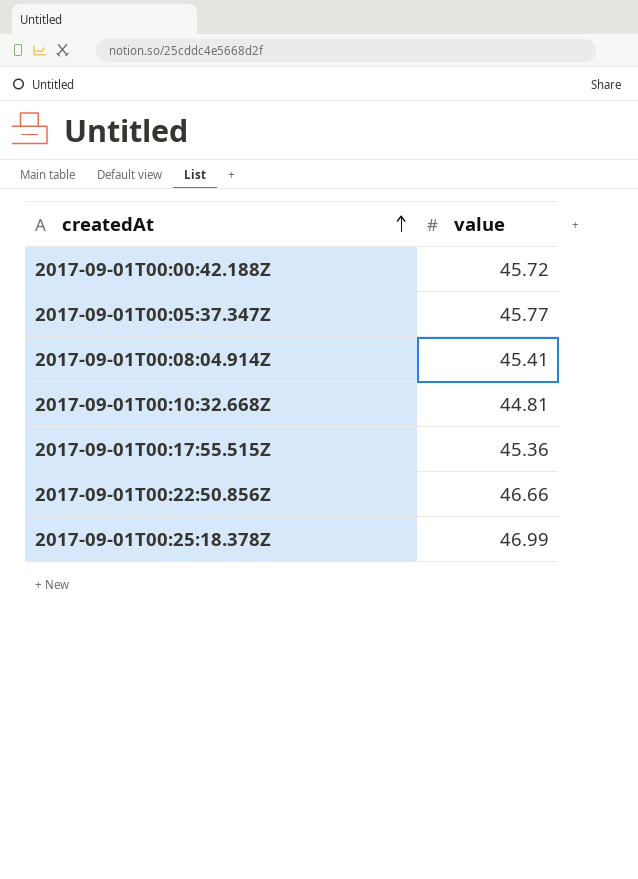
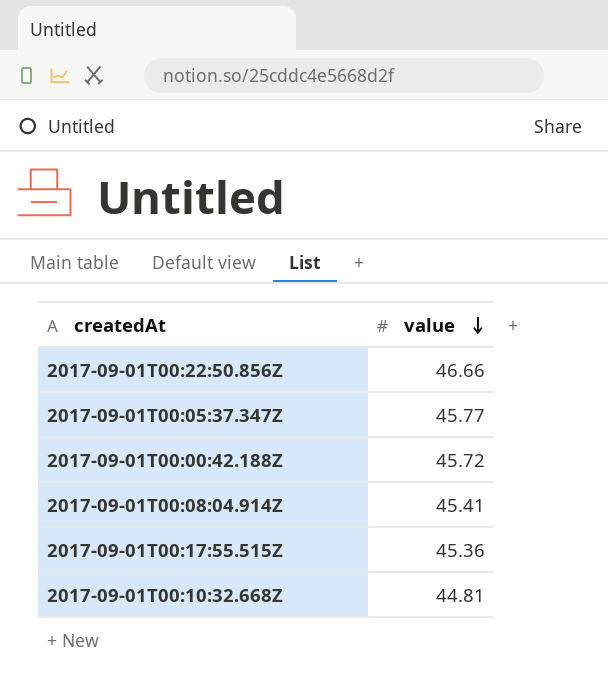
row order: createdAt ascending -> value descending
row 2017-09-01T00:25:18.378Z: 46.99 -> none

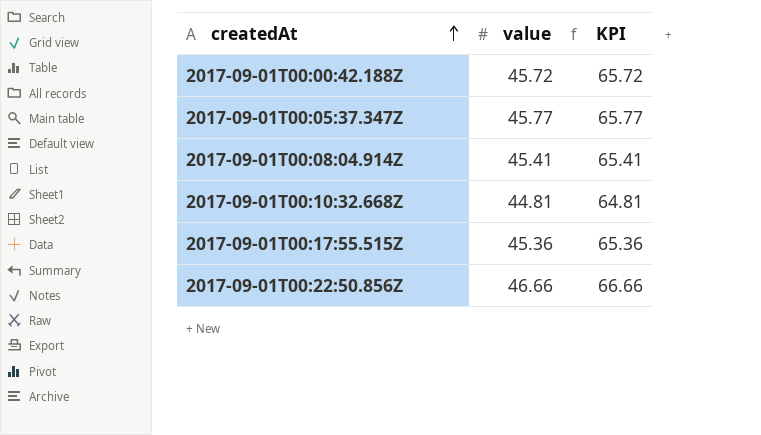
row order: value descending -> createdAt ascending
column KPI | formula: none -> [value] + 20

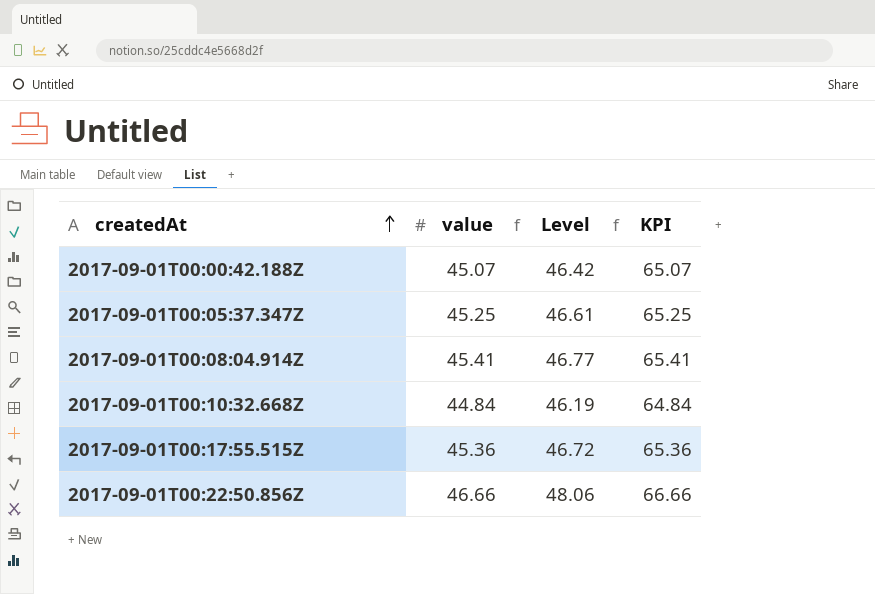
column Level | formula: none -> [value] * 1.03
2017-09-01T00:00:42.188Z | value: 45.72 -> 45.07
2017-09-01T00:00:42.188Z | KPI: 65.72 -> 65.07
2017-09-01T00:05:37.347Z | value: 45.77 -> 45.25
2017-09-01T00:05:37.347Z | KPI: 65.77 -> 65.25
2017-09-01T00:10:32.668Z | value: 44.81 -> 44.84
2017-09-01T00:10:32.668Z | KPI: 64.81 -> 64.84

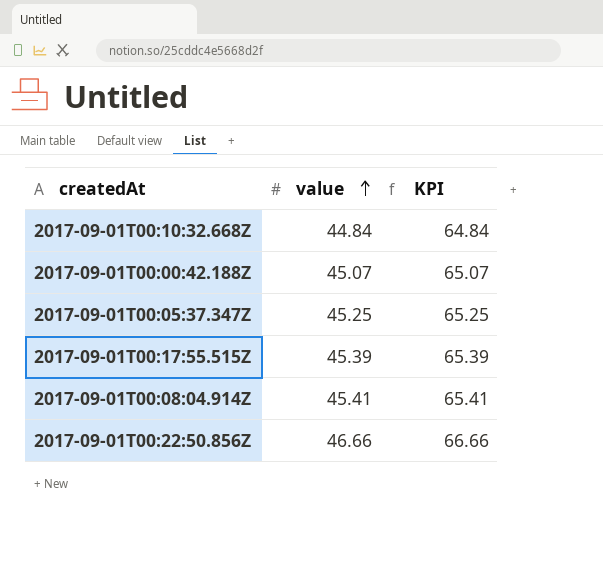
row order: createdAt ascending -> value ascending
column Level | formula: [value] * 1.03 -> none
2017-09-01T00:17:55.515Z | value: 45.36 -> 45.39
2017-09-01T00:17:55.515Z | KPI: 65.36 -> 65.39

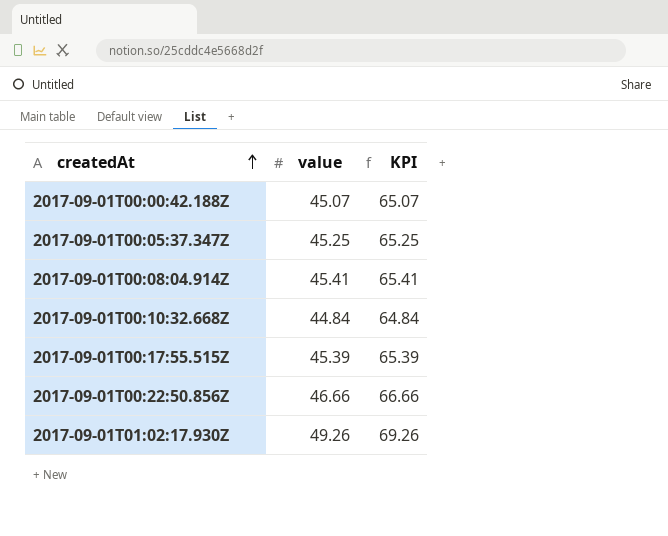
row order: value ascending -> createdAt ascending
row 2017-09-01T01:02:17.930Z: none -> 49.26 | 69.26

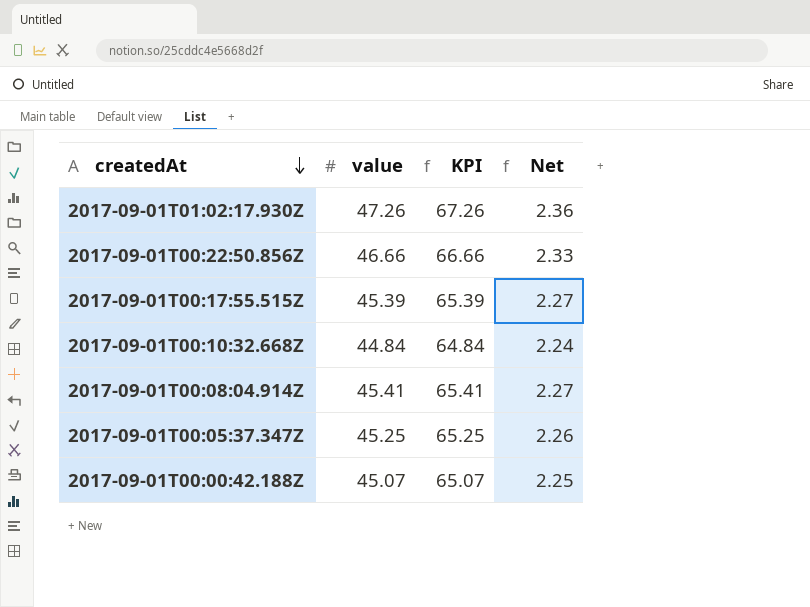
row order: createdAt ascending -> createdAt descending
column Net | formula: none -> [value] * 0.05
2017-09-01T01:02:17.930Z | value: 49.26 -> 47.26
2017-09-01T01:02:17.930Z | KPI: 69.26 -> 67.26

